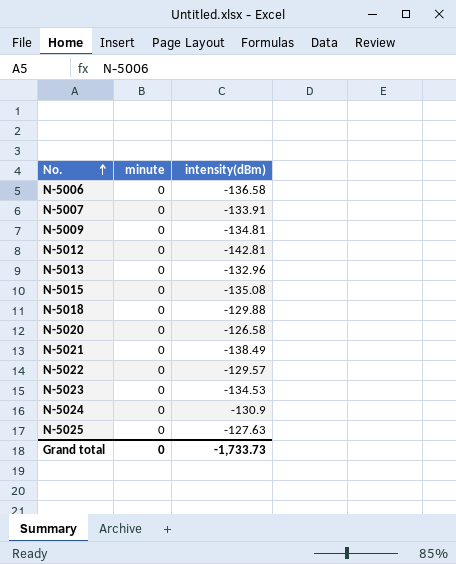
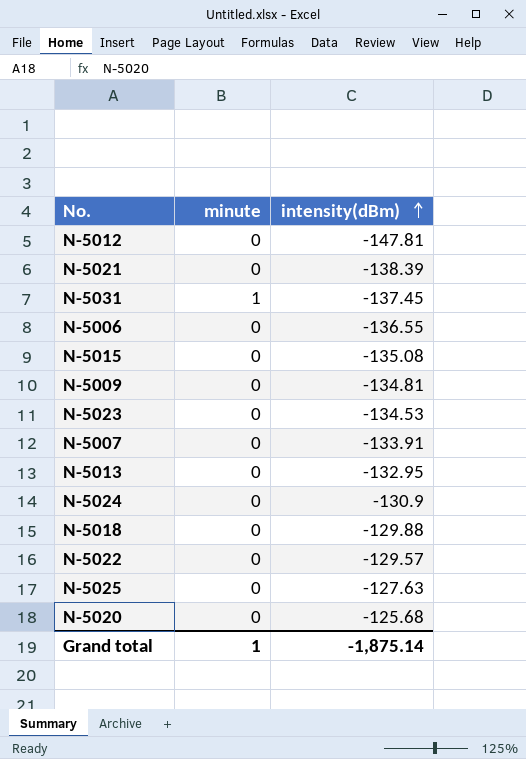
row order: No. ascending -> intensity(dBm) ascending
N-5012 | intensity(dBm): -142.81 -> -147.81
N-5021 | intensity(dBm): -138.49 -> -138.39
row N-5031: none -> 1 | -137.45
N-5006 | intensity(dBm): -136.58 -> -136.55
N-5013 | intensity(dBm): -132.96 -> -132.95
N-5020 | intensity(dBm): -126.58 -> -125.68
Grand total | minute: 0 -> 1
Grand total | intensity(dBm): -1,733.73 -> -1,875.14

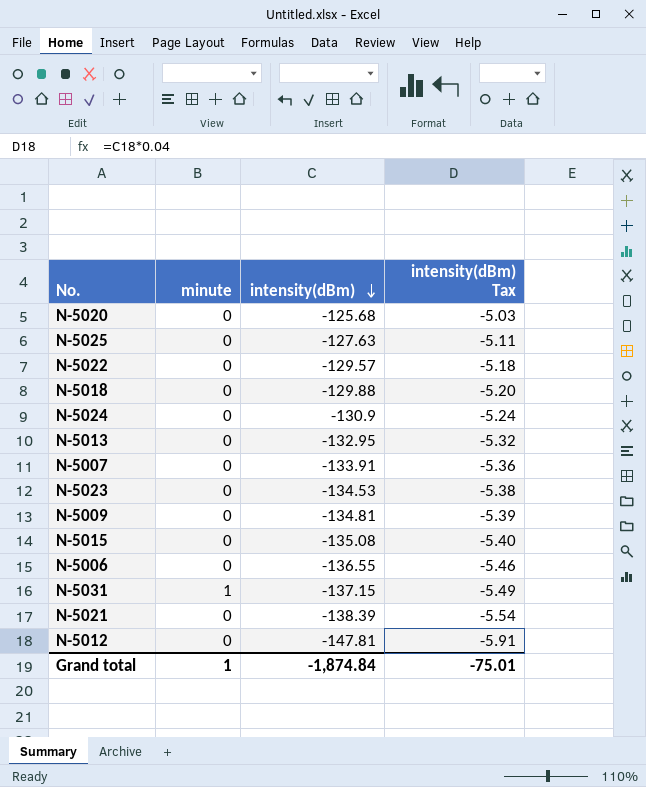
row order: intensity(dBm) ascending -> intensity(dBm) descending
column intensity(dBm) Tax | formula: none -> [intensity(dBm)] * 0.04
N-5031 | intensity(dBm): -137.45 -> -137.15
Grand total | intensity(dBm): -1,875.14 -> -1,874.84

